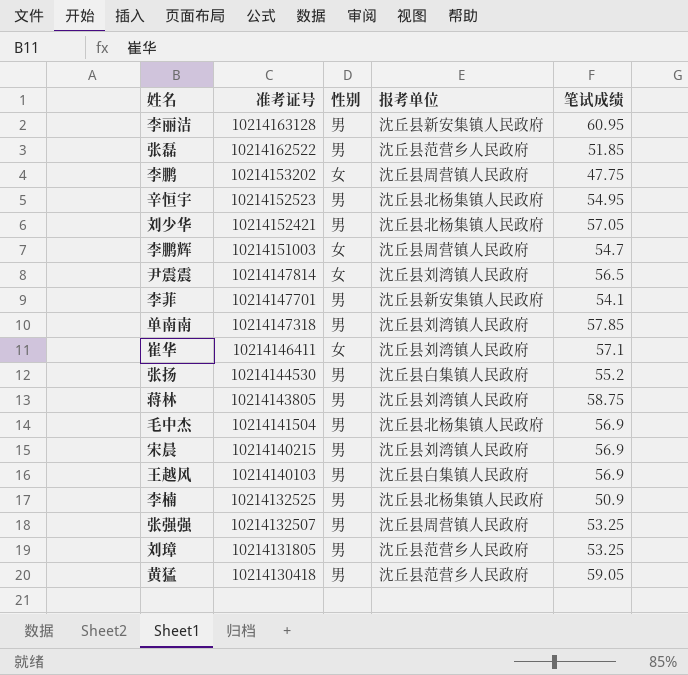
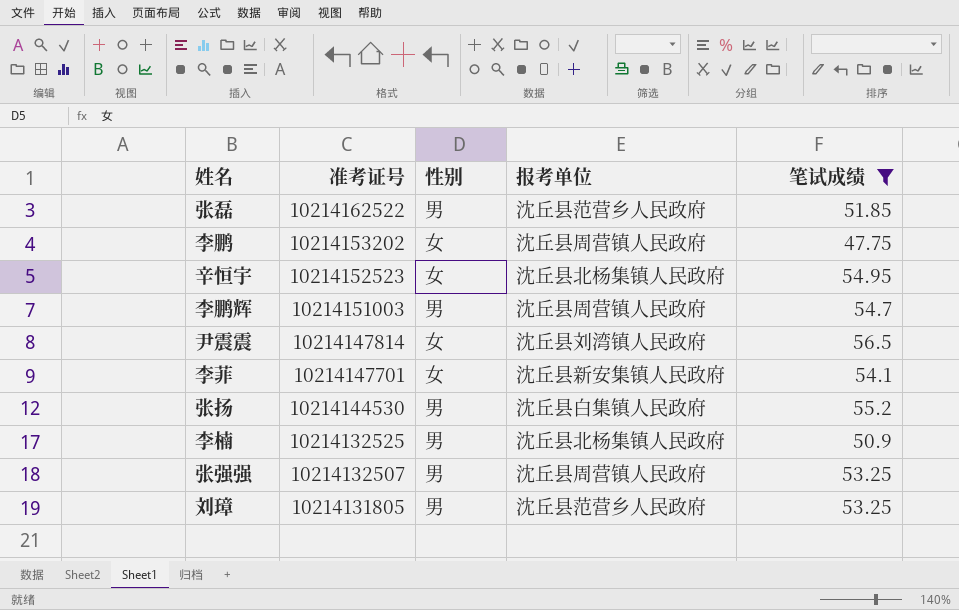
filter: none -> 笔试成绩 <= 56.5
辛恒宇 | 性别: 男 -> 女
李鹏辉 | 性别: 女 -> 男
李菲 | 性别: 男 -> 女

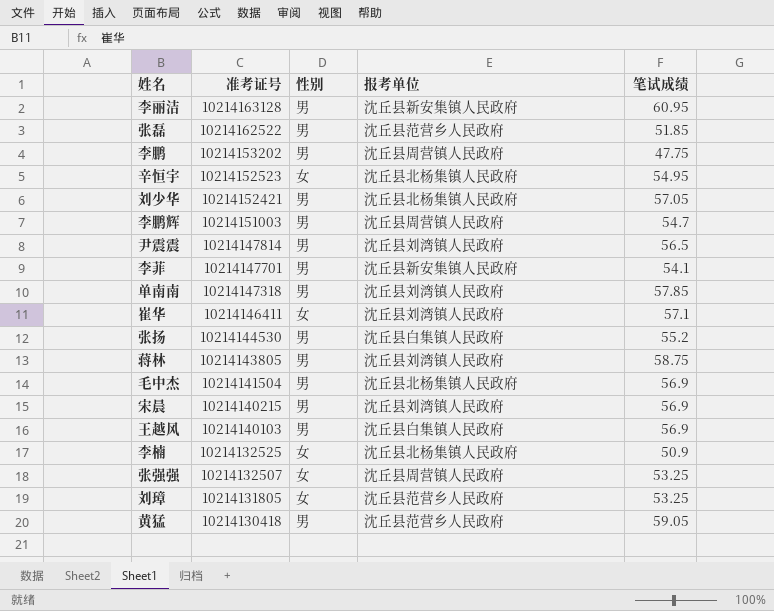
filter: 笔试成绩 <= 56.5 -> none
李鹏 | 性别: 女 -> 男
尹震震 | 性别: 女 -> 男
李菲 | 性别: 女 -> 男
李楠 | 性别: 男 -> 女
张强强 | 性别: 男 -> 女
刘璋 | 性别: 男 -> 女

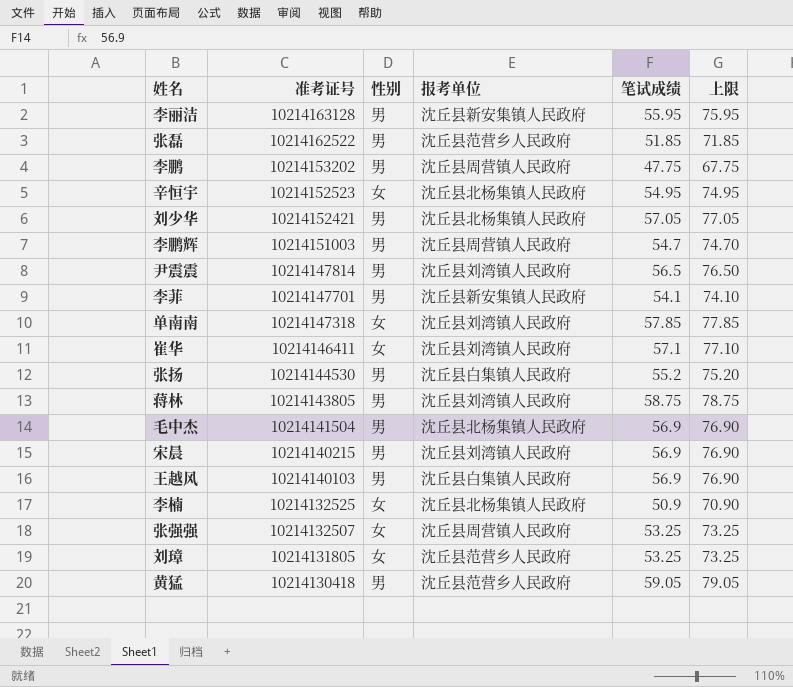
column 上限 | formula: none -> [笔试成绩] + 20
李丽洁 | 笔试成绩: 60.95 -> 55.95
单南南 | 性别: 男 -> 女

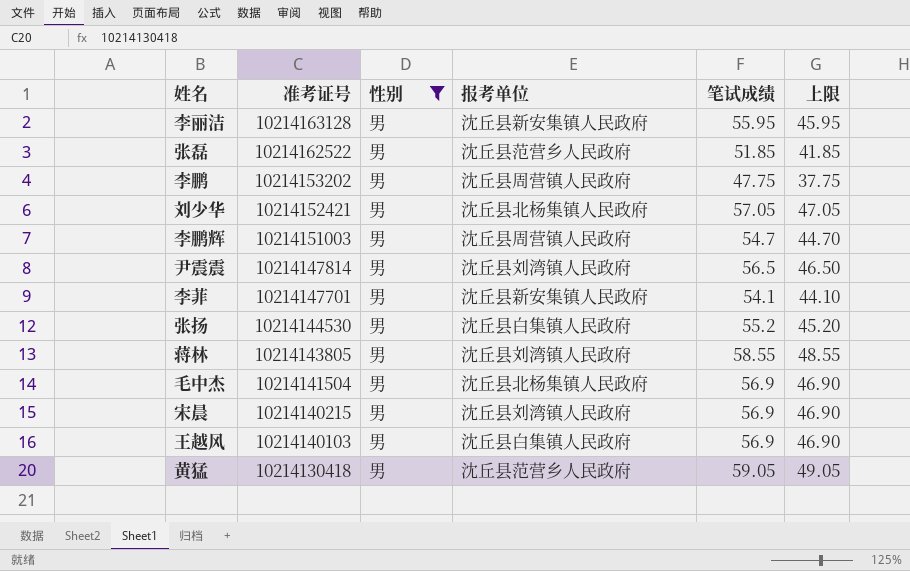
filter: none -> 性别 = 男
column 上限 | formula: [笔试成绩] + 20 -> [笔试成绩] - 10
蒋林 | 笔试成绩: 58.75 -> 58.55

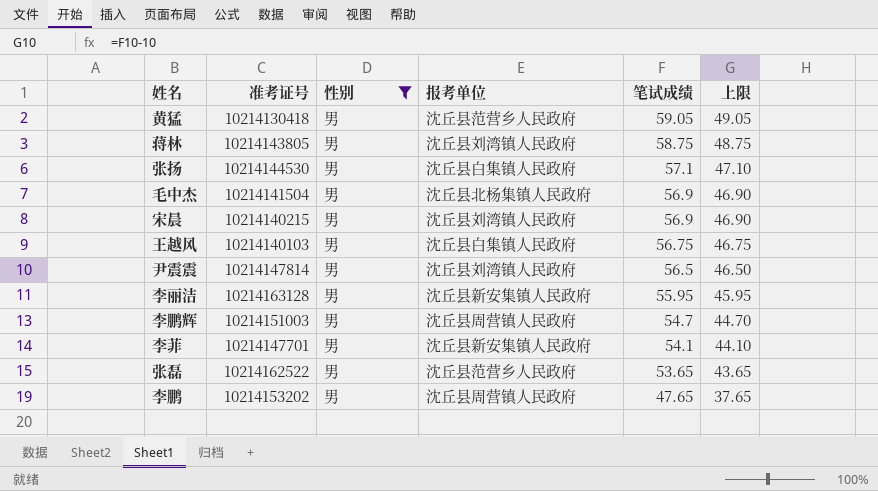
row order: 准考证号 descending -> 笔试成绩 descending
row 刘少华: 10214152421 | 男 | 沈丘县北杨集镇人民政府 | 57.05 | 47.05 -> none
蒋林 | 笔试成绩: 58.55 -> 58.75
蒋林 | 上限: 48.55 -> 48.75
张扬 | 笔试成绩: 55.2 -> 57.1
张扬 | 上限: 45.20 -> 47.10
王越风 | 笔试成绩: 56.9 -> 56.75
王越风 | 上限: 46.90 -> 46.75
张磊 | 笔试成绩: 51.85 -> 53.65
张磊 | 上限: 41.85 -> 43.65
李鹏 | 笔试成绩: 47.75 -> 47.65
李鹏 | 上限: 37.75 -> 37.65

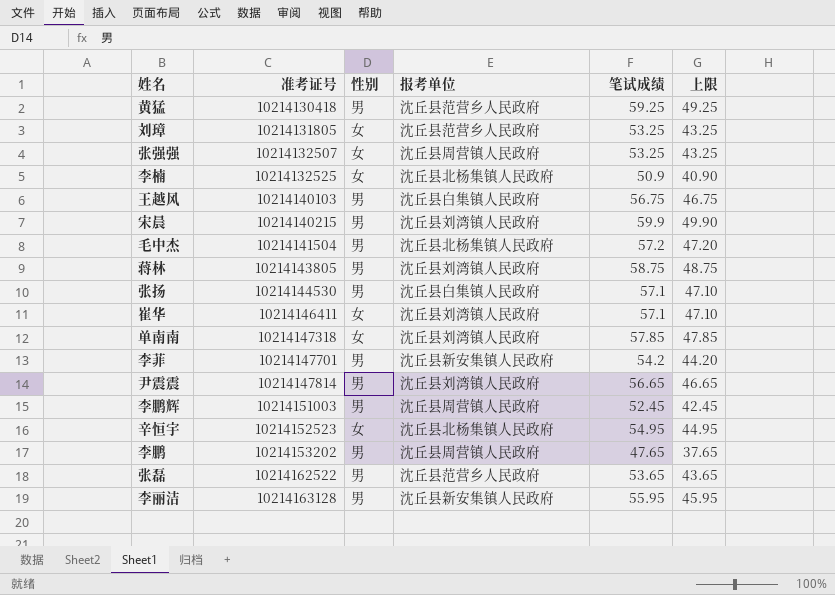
filter: 性别 = 男 -> none
row order: 笔试成绩 descending -> 准考证号 ascending
黄猛 | 笔试成绩: 59.05 -> 59.25
黄猛 | 上限: 49.05 -> 49.25
宋晨 | 笔试成绩: 56.9 -> 59.9
宋晨 | 上限: 46.90 -> 49.90
毛中杰 | 笔试成绩: 56.9 -> 57.2
毛中杰 | 上限: 46.90 -> 47.20
李菲 | 笔试成绩: 54.1 -> 54.2
李菲 | 上限: 44.10 -> 44.20
尹震震 | 笔试成绩: 56.5 -> 56.65
尹震震 | 上限: 46.50 -> 46.65
李鹏辉 | 笔试成绩: 54.7 -> 52.45
李鹏辉 | 上限: 44.70 -> 42.45

